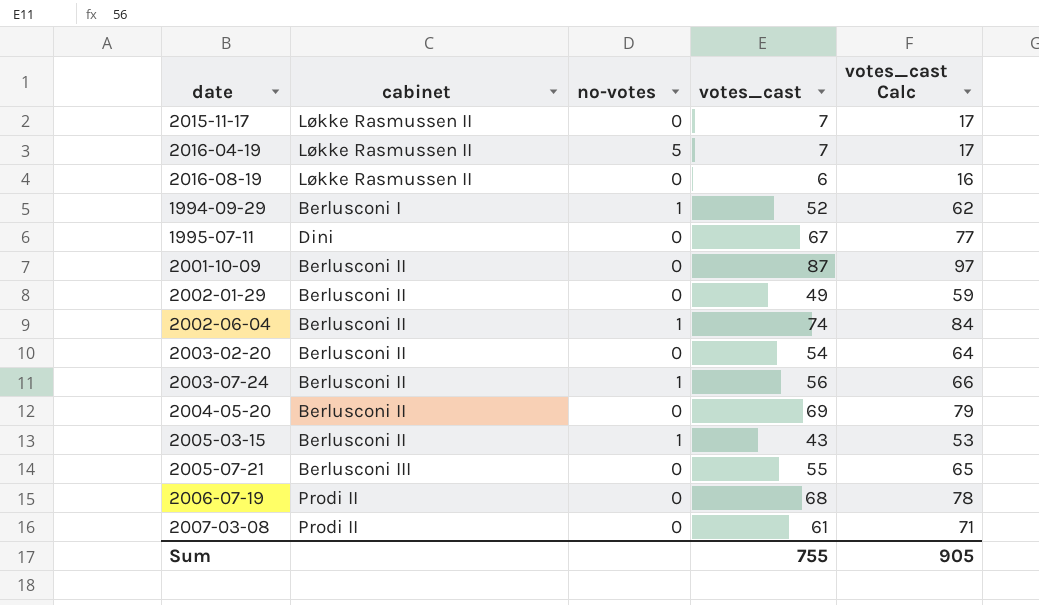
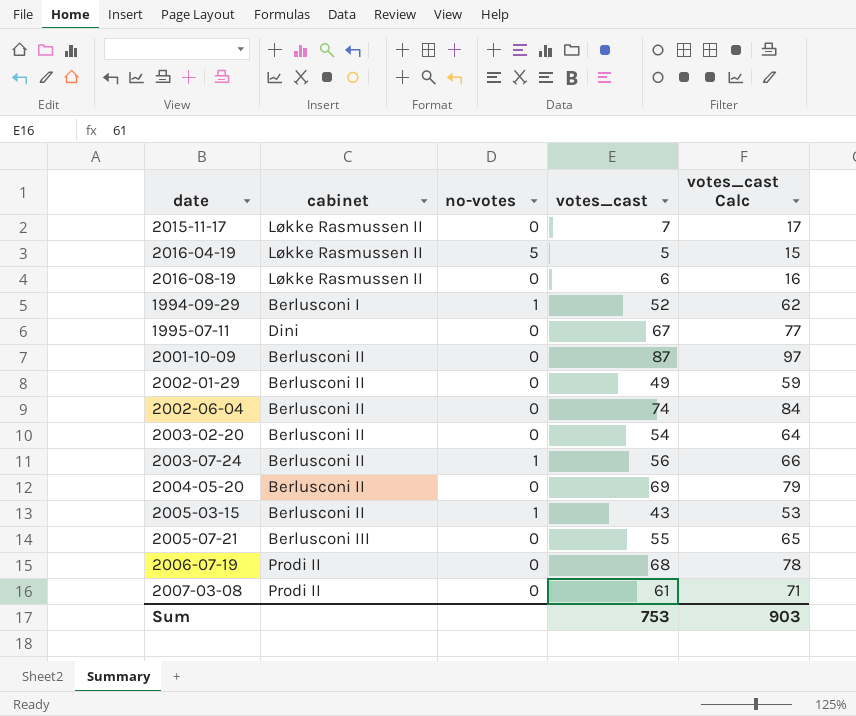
2016-04-19 | votes_cast: 7 -> 5
2016-04-19 | votes_cast Calc: 17 -> 15
2002-06-04 | no-votes: 1 -> 0
Sum | votes_cast: 755 -> 753
Sum | votes_cast Calc: 905 -> 903

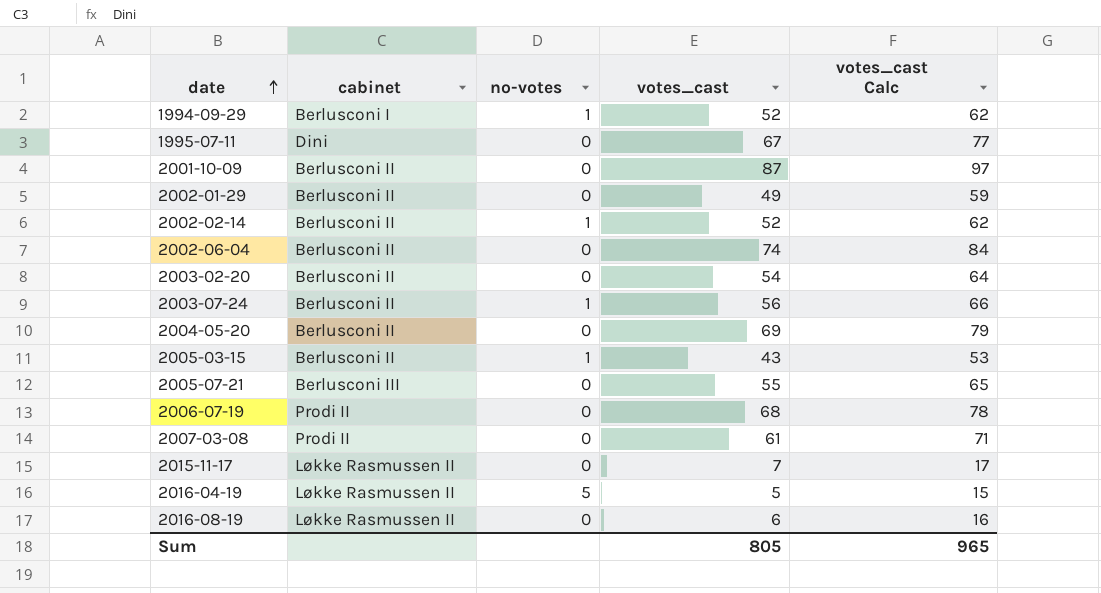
row order: none -> date ascending
row 2002-02-14: none -> Berlusconi II | 1 | 52 | 62
Sum | votes_cast: 753 -> 805
Sum | votes_cast Calc: 903 -> 965

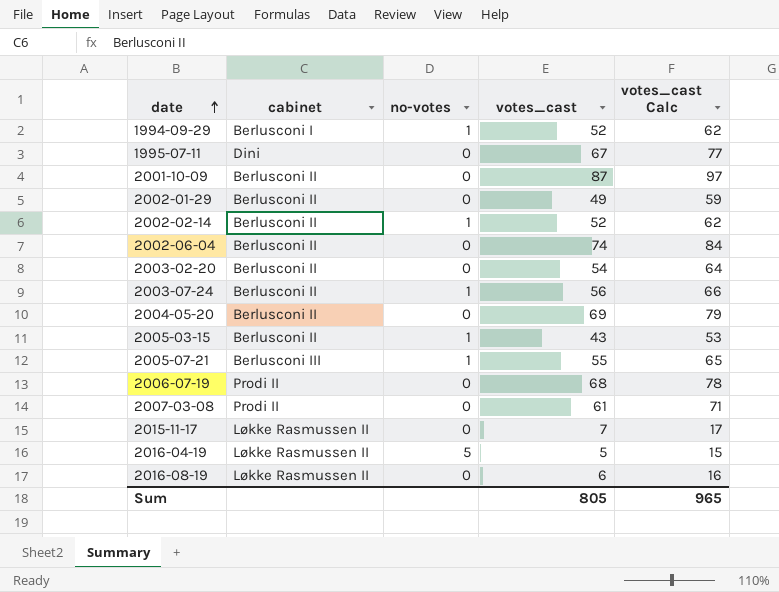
2005-07-21 | no-votes: 0 -> 1

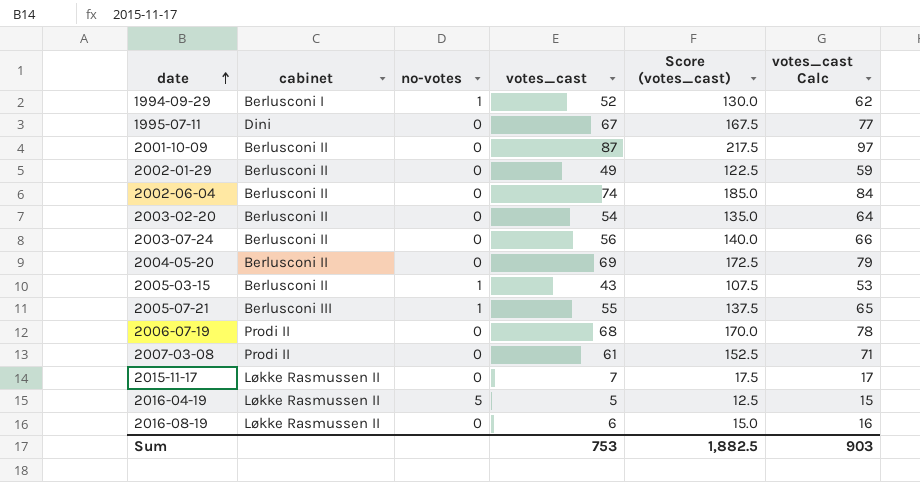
column Score (votes_cast) | formula: none -> [votes_cast] * 2.5
row 2002-02-14: Berlusconi II | 1 | 52 | 62 -> none
2003-07-24 | no-votes: 1 -> 0
Sum | votes_cast: 805 -> 753
Sum | votes_cast Calc: 965 -> 903

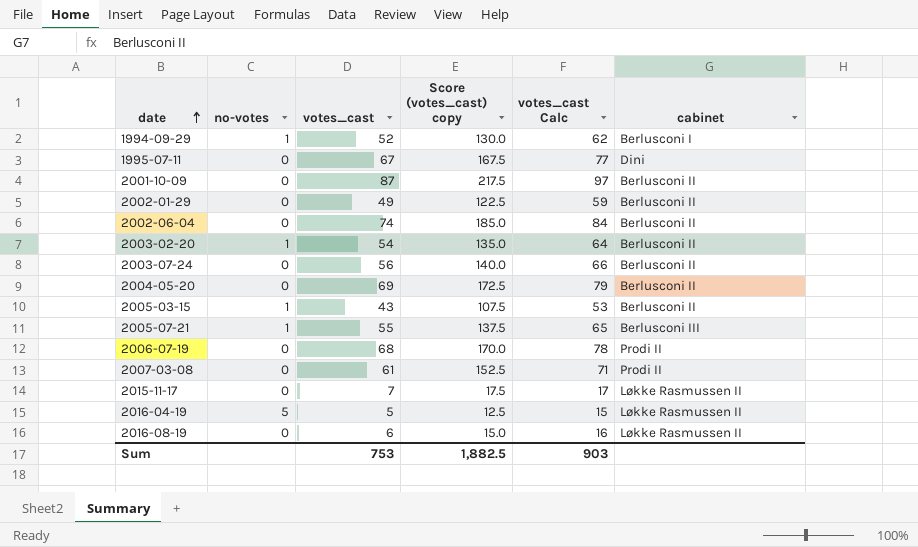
column name: Score (votes_cast) -> Score (votes_cast) copy
column cabinet | position: 2 -> 6
2003-02-20 | no-votes: 0 -> 1

